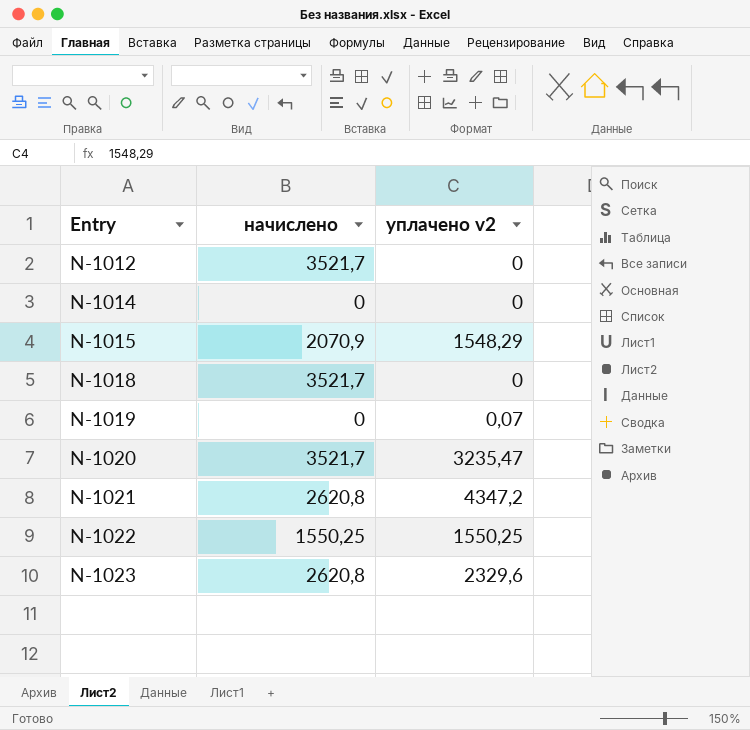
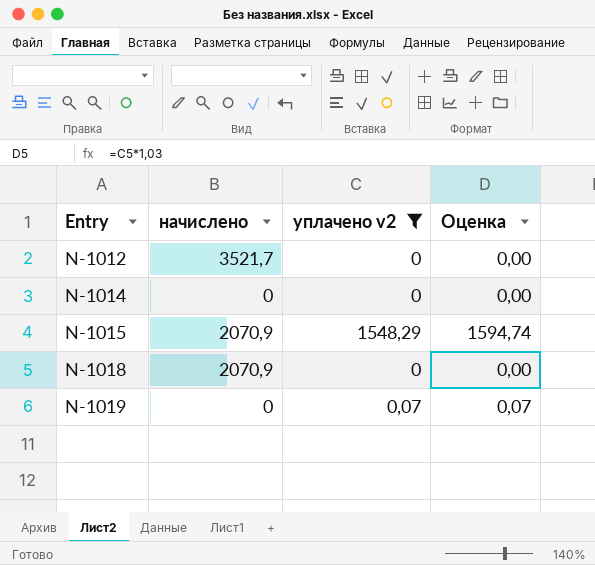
filter: none -> уплачено v2 <= 1548,29
column Оценка | formula: none -> [уплачено v2] * 1,03
N-1018 | начислено: 3521,7 -> 2070,9

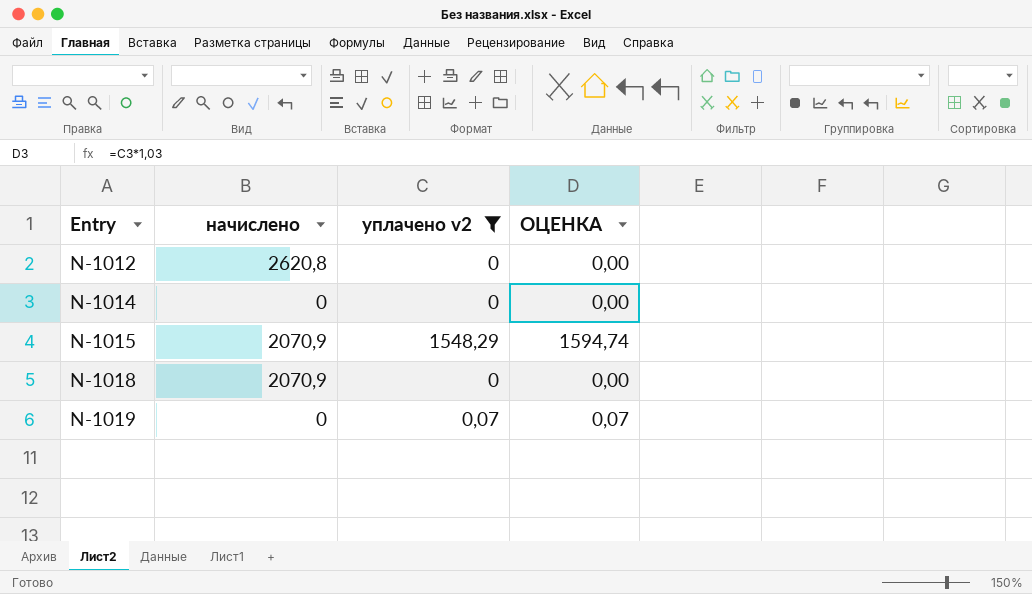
column name: Оценка -> ОЦЕНКА
N-1012 | начислено: 3521,7 -> 2620,8

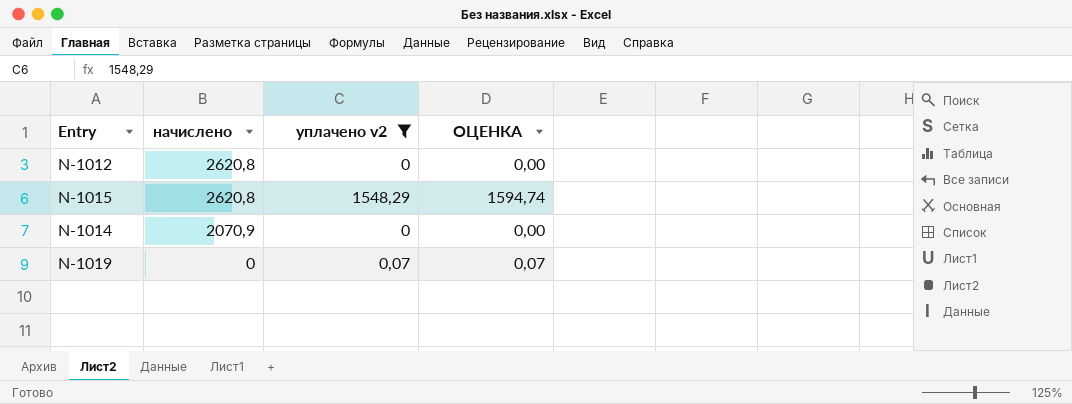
row order: Entry ascending -> начислено descending
row N-1018: 2070,9 | 0 | 0,00 -> none
N-1015 | начислено: 2070,9 -> 2620,8
N-1014 | начислено: 0 -> 2070,9

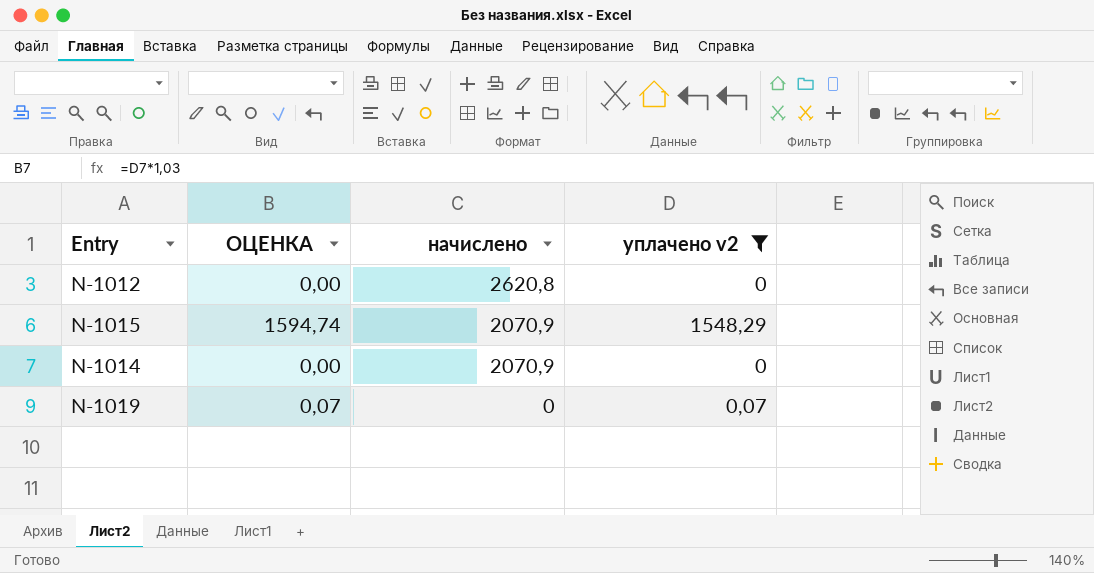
column ОЦЕНКА | position: 4 -> 2
N-1015 | начислено: 2620,8 -> 2070,9

